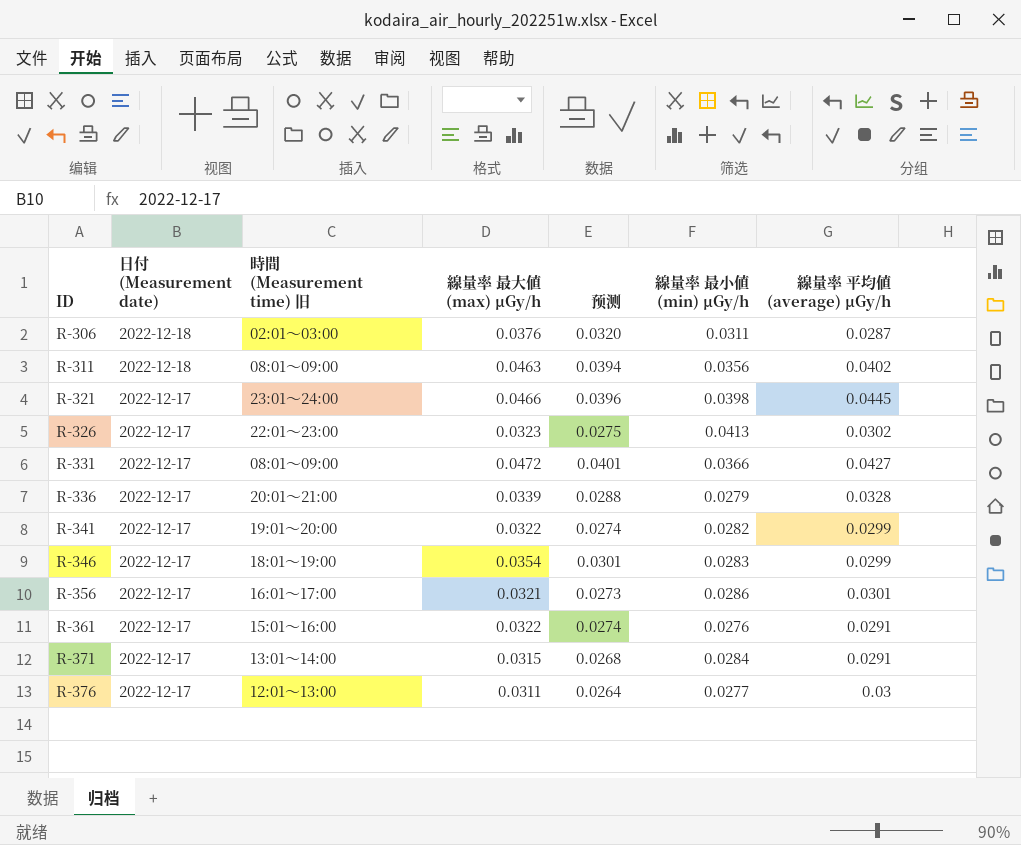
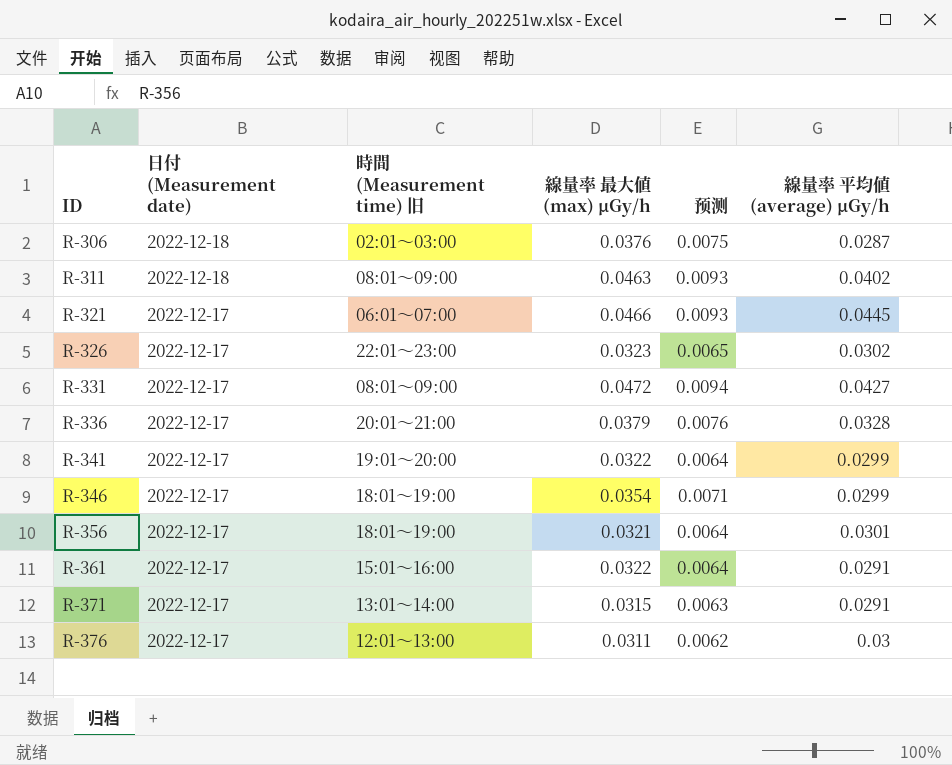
column 線量率 最小値 (min) μGy/h | position: 6 -> none
column 预测 | formula: [線量率 最大値 (max) μGy/h] * 0.85 -> [線量率 最大値 (max) μGy/h] * 0.2
R-321 | 時間 (Measurement time) 旧: 23:01～24:00 -> 06:01～07:00
R-336 | 線量率 最大値 (max) μGy/h: 0.0339 -> 0.0379
R-356 | 時間 (Measurement time) 旧: 16:01～17:00 -> 18:01～19:00

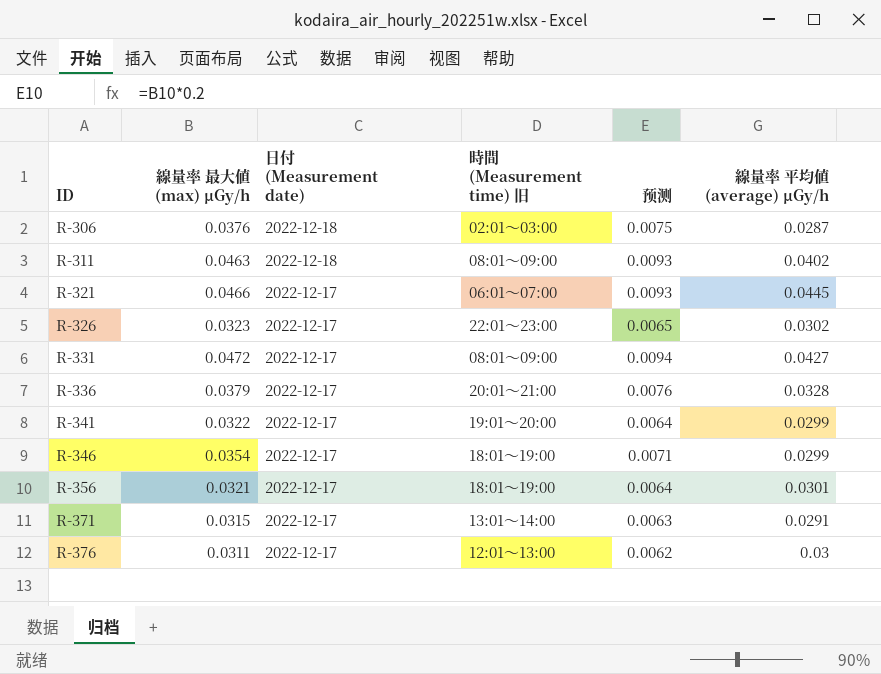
column 線量率 最大値 (max) μGy/h | position: 4 -> 2
row R-361: 2022-12-17 | 15:01～16:00 | 0.0322 | 0.0064 | 0.0291 -> none

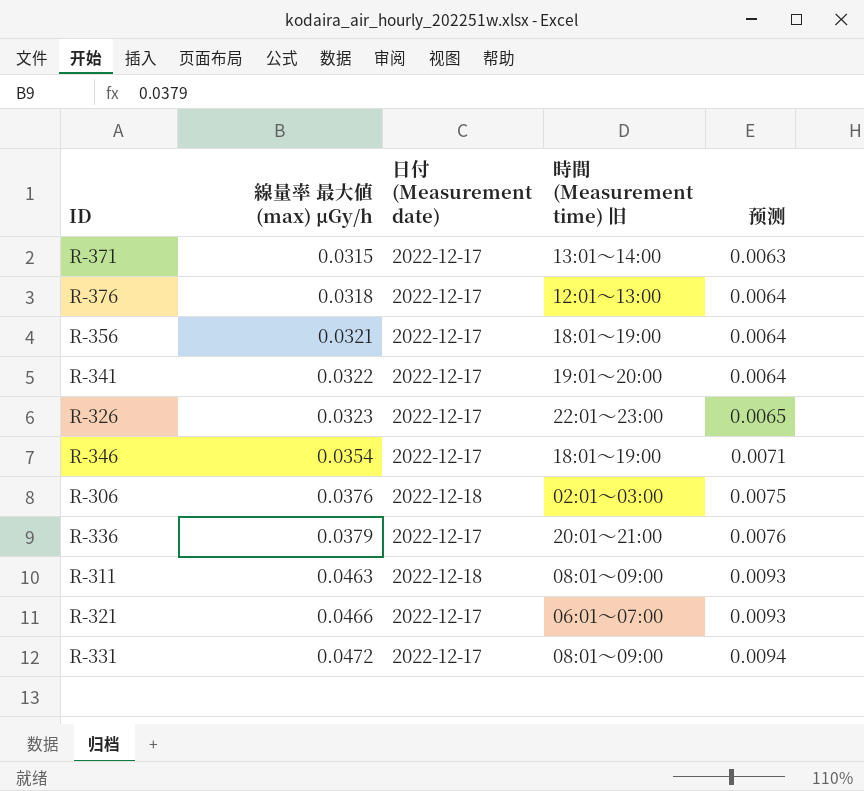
row order: ID ascending -> 線量率 最大値 (max) μGy/h ascending
column 線量率 平均値 (average) μGy/h | position: 6 -> none
R-376 | 線量率 最大値 (max) μGy/h: 0.0311 -> 0.0318
R-376 | 预测: 0.0062 -> 0.0064

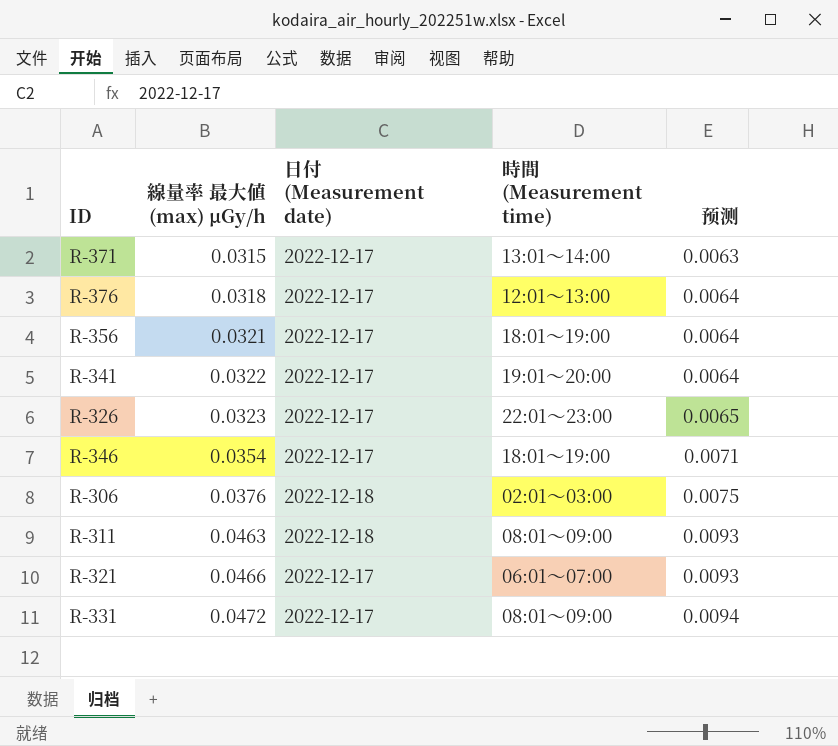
column name: 時間 (Measurement time) 旧 -> 時間 (Measurement time)
row R-336: 0.0379 | 2022-12-17 | 20:01～21:00 | 0.0076 -> none

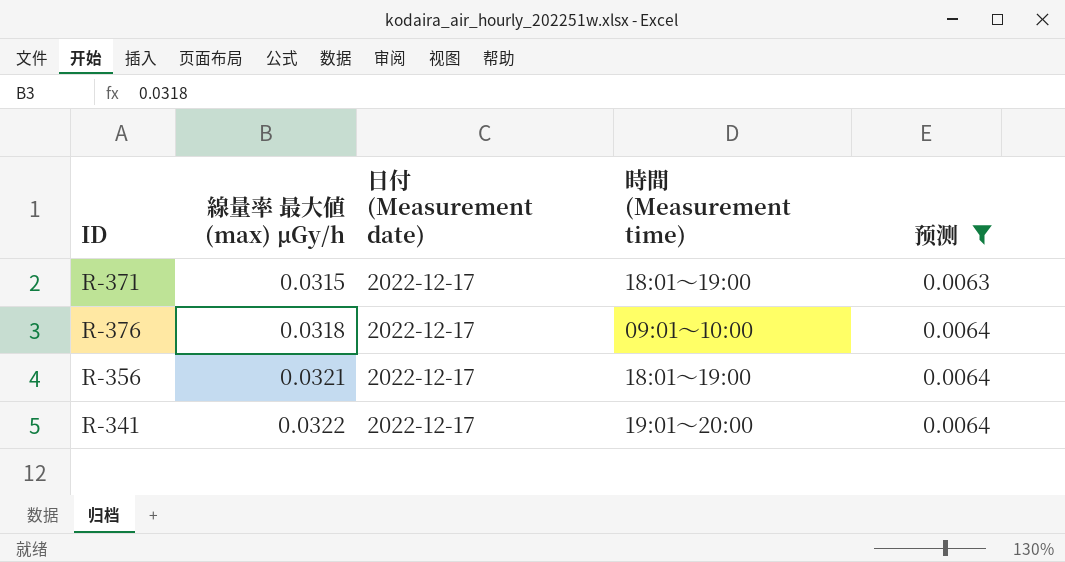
filter: none -> 预测 <= 0.0064
R-371 | 時間 (Measurement time): 13:01～14:00 -> 18:01～19:00
R-376 | 時間 (Measurement time): 12:01～13:00 -> 09:01～10:00

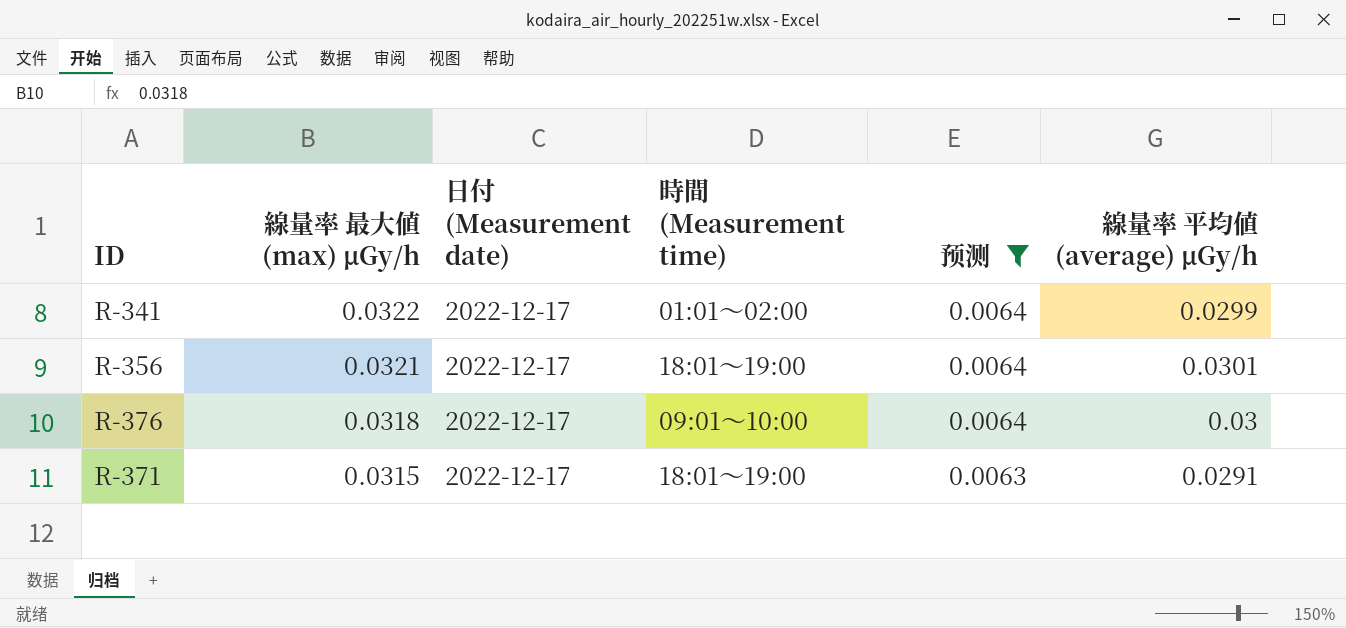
row order: 線量率 最大値 (max) μGy/h ascending -> 線量率 最大値 (max) μGy/h descending
column 線量率 平均値 (average) μGy/h | position: none -> 6
R-341 | 時間 (Measurement time): 19:01～20:00 -> 01:01～02:00

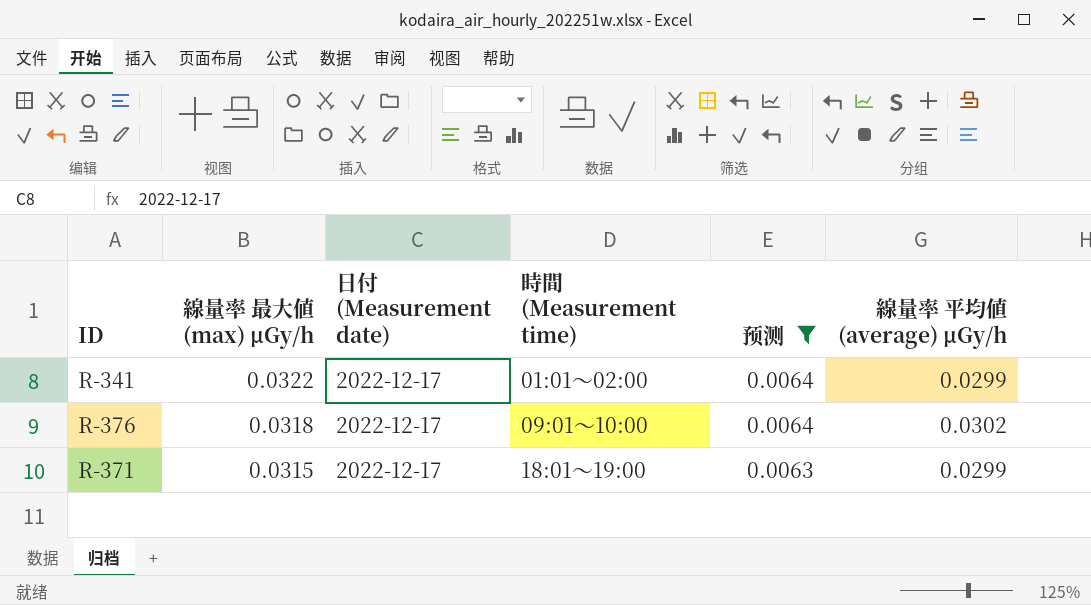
row R-356: 0.0321 | 2022-12-17 | 18:01～19:00 | 0.0064 | 0.0301 -> none
R-376 | 線量率 平均値 (average) μGy/h: 0.03 -> 0.0302
R-371 | 線量率 平均値 (average) μGy/h: 0.0291 -> 0.0299

